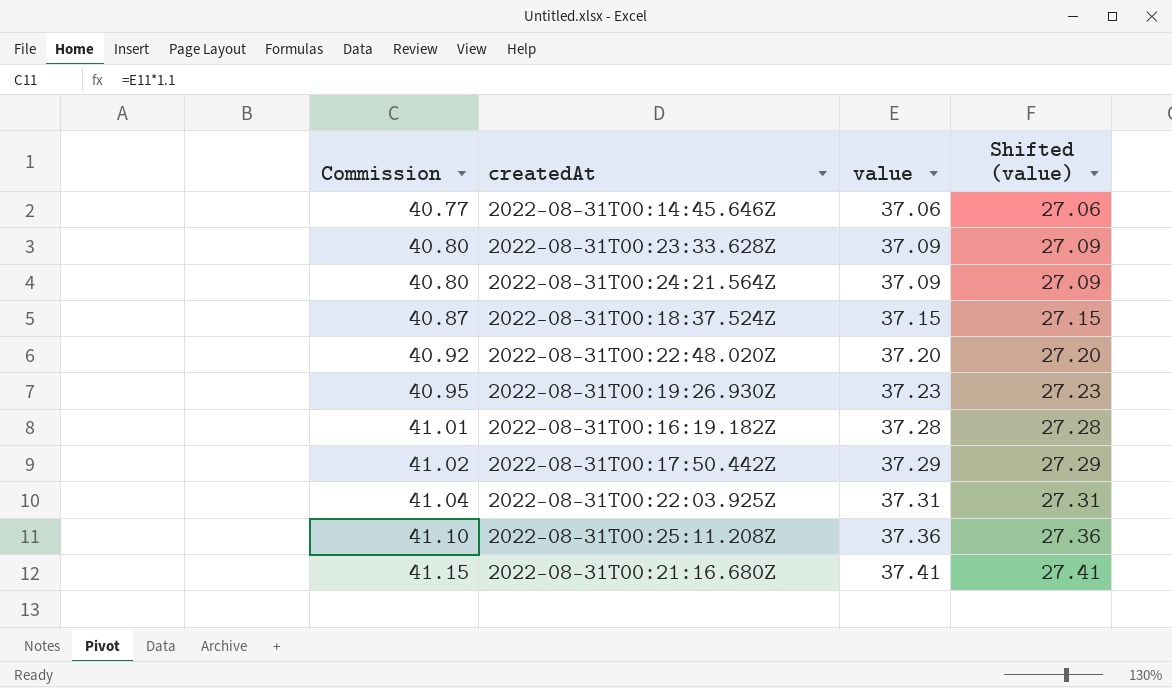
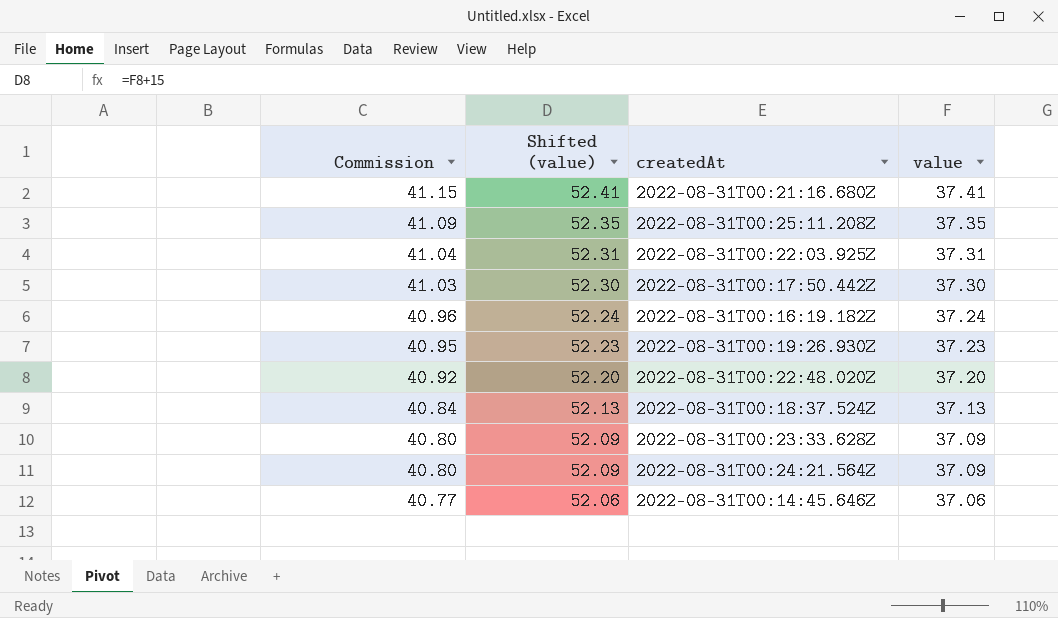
row order: Commission ascending -> Commission descending
column Shifted (value) | formula: [value] - 10 -> [value] + 15
column Shifted (value) | position: 4 -> 2
2022-08-31T00:25:11.208Z | Commission: 41.10 -> 41.09
2022-08-31T00:25:11.208Z | value: 37.36 -> 37.35
2022-08-31T00:17:50.442Z | Commission: 41.02 -> 41.03
2022-08-31T00:17:50.442Z | value: 37.29 -> 37.30
2022-08-31T00:16:19.182Z | Commission: 41.01 -> 40.96
2022-08-31T00:16:19.182Z | value: 37.28 -> 37.24
2022-08-31T00:18:37.524Z | Commission: 40.87 -> 40.84
2022-08-31T00:18:37.524Z | value: 37.15 -> 37.13

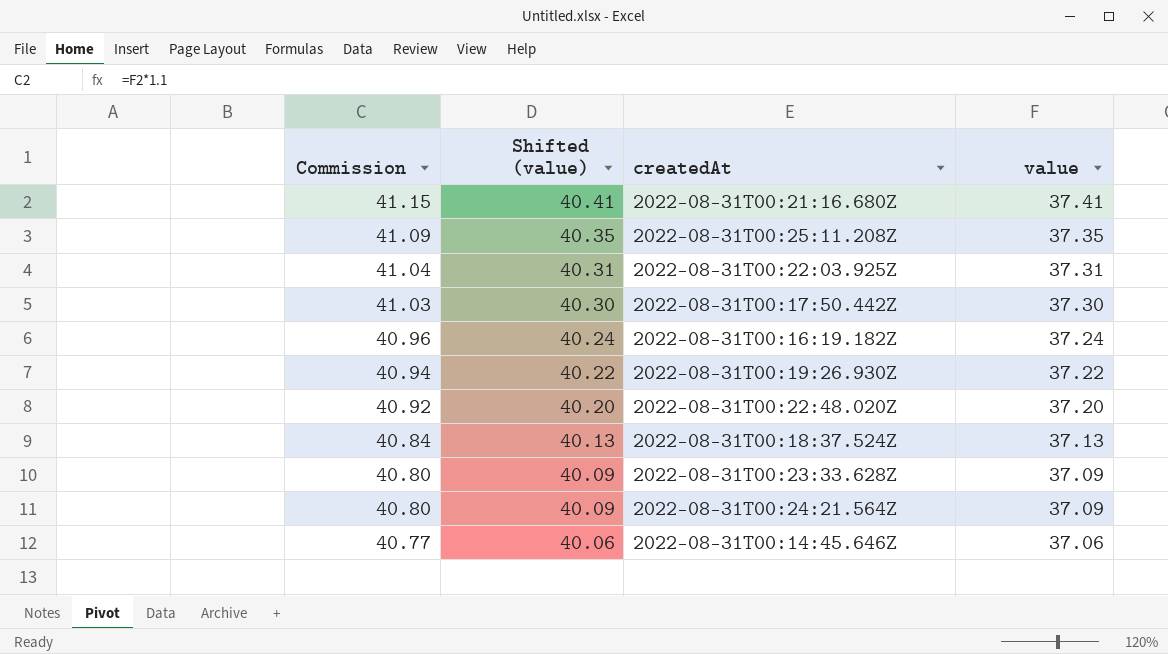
column Shifted (value) | formula: [value] + 15 -> [value] + 3
2022-08-31T00:19:26.930Z | Commission: 40.95 -> 40.94
2022-08-31T00:19:26.930Z | value: 37.23 -> 37.22

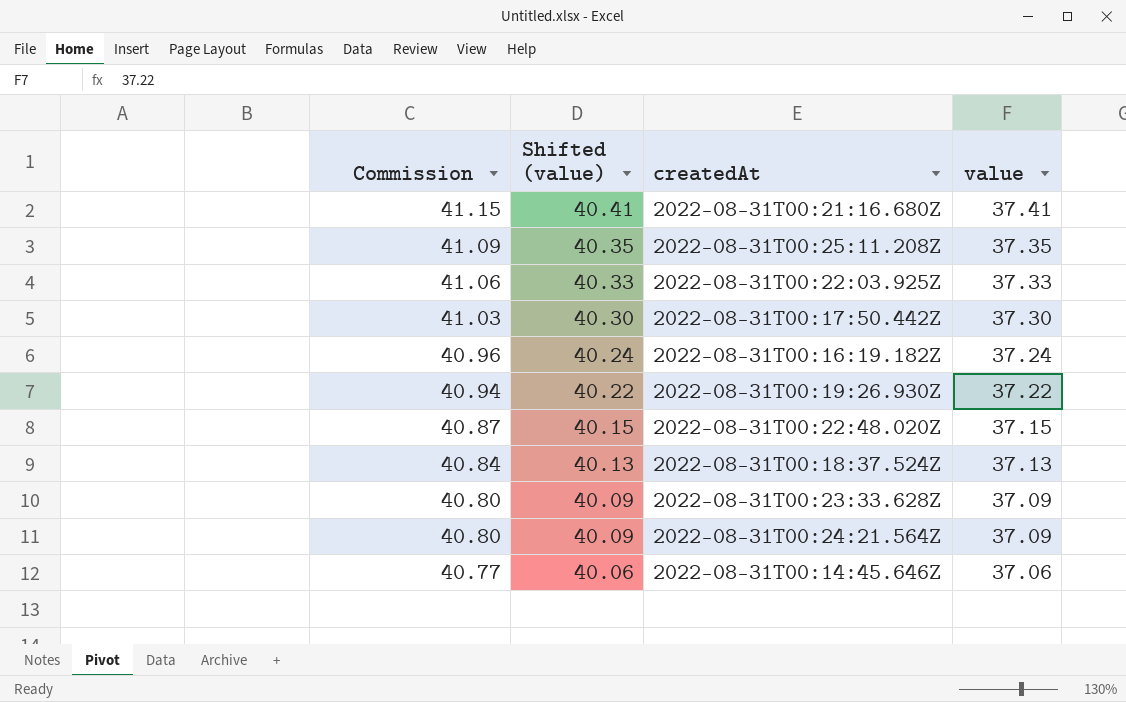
2022-08-31T00:22:03.925Z | Commission: 41.04 -> 41.06
2022-08-31T00:22:03.925Z | Shifted (value): 40.31 -> 40.33
2022-08-31T00:22:03.925Z | value: 37.31 -> 37.33
2022-08-31T00:22:48.020Z | Commission: 40.92 -> 40.87
2022-08-31T00:22:48.020Z | Shifted (value): 40.20 -> 40.15
2022-08-31T00:22:48.020Z | value: 37.20 -> 37.15

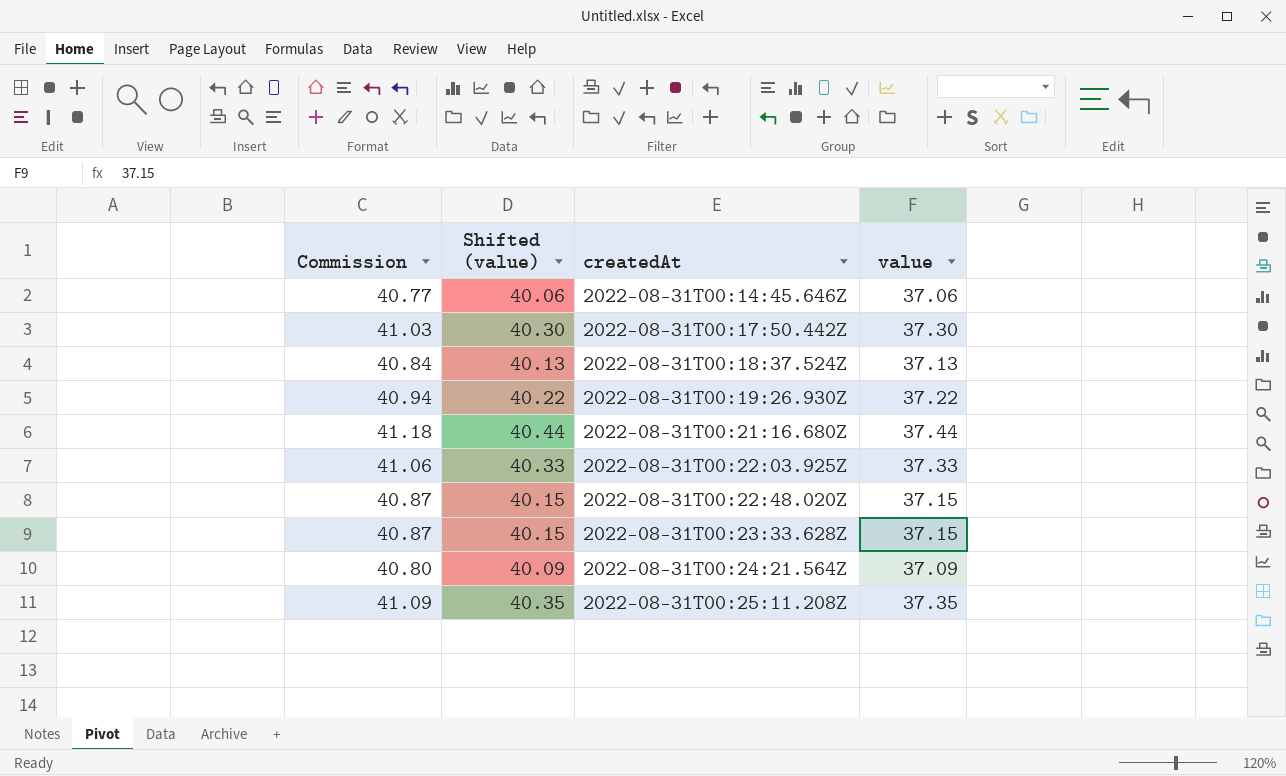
row order: Commission descending -> createdAt ascending
row 2022-08-31T00:16:19.182Z: 40.96 | 40.24 | 37.24 -> none
2022-08-31T00:21:16.680Z | Commission: 41.15 -> 41.18
2022-08-31T00:21:16.680Z | Shifted (value): 40.41 -> 40.44
2022-08-31T00:21:16.680Z | value: 37.41 -> 37.44
2022-08-31T00:23:33.628Z | Commission: 40.80 -> 40.87
2022-08-31T00:23:33.628Z | Shifted (value): 40.09 -> 40.15
2022-08-31T00:23:33.628Z | value: 37.09 -> 37.15

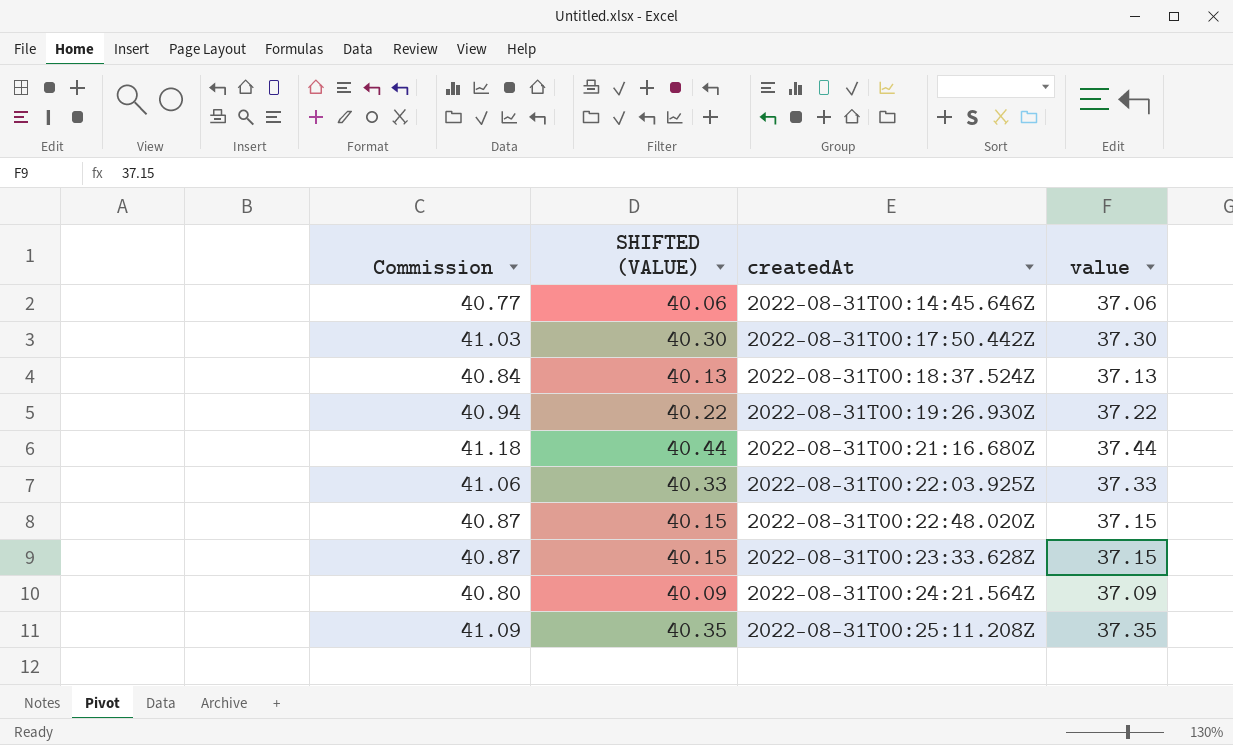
column name: Shifted (value) -> SHIFTED (VALUE)

